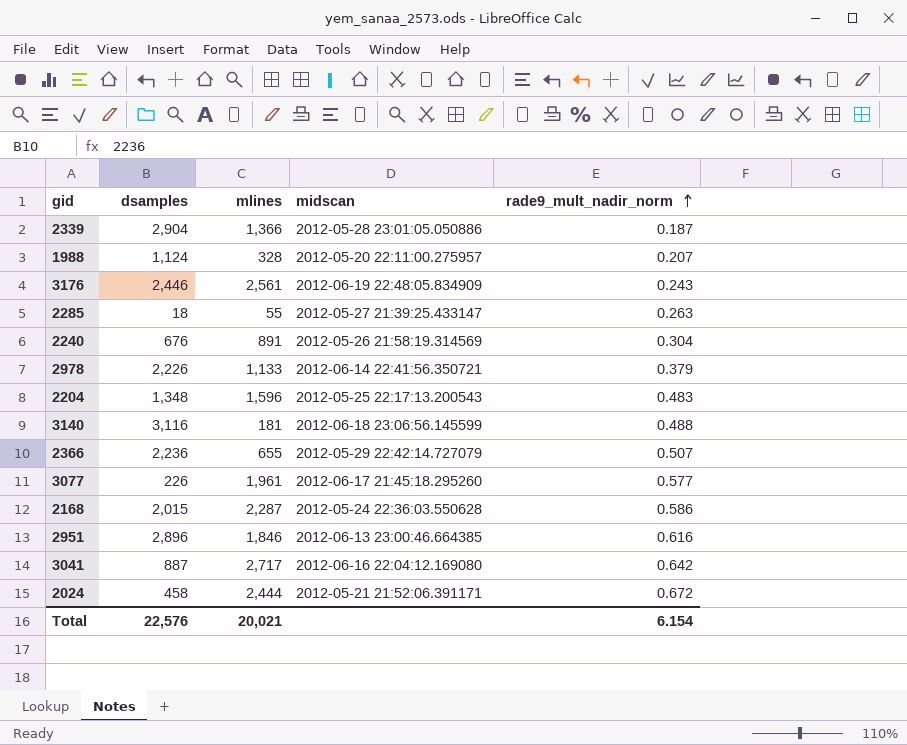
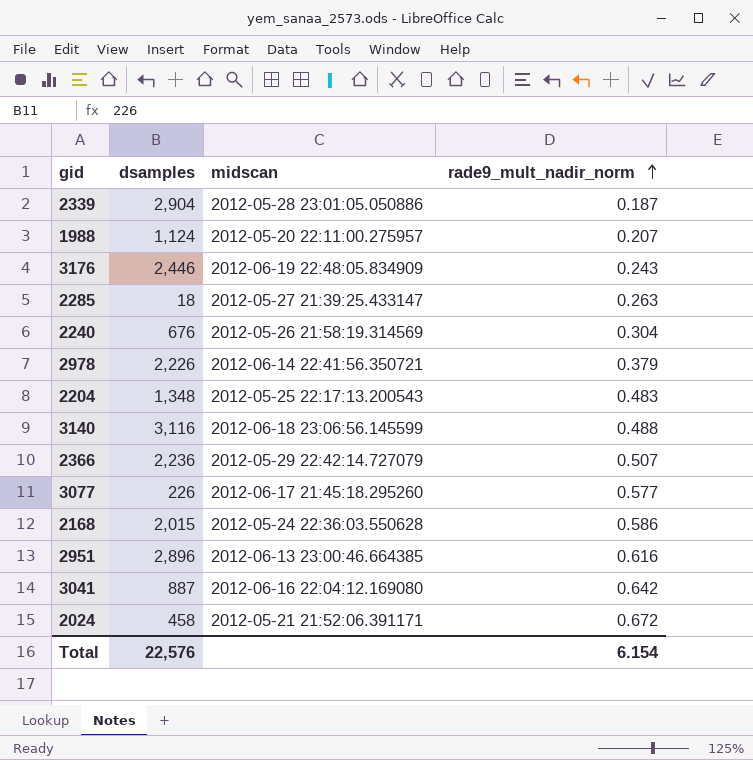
column mlines | position: 3 -> none

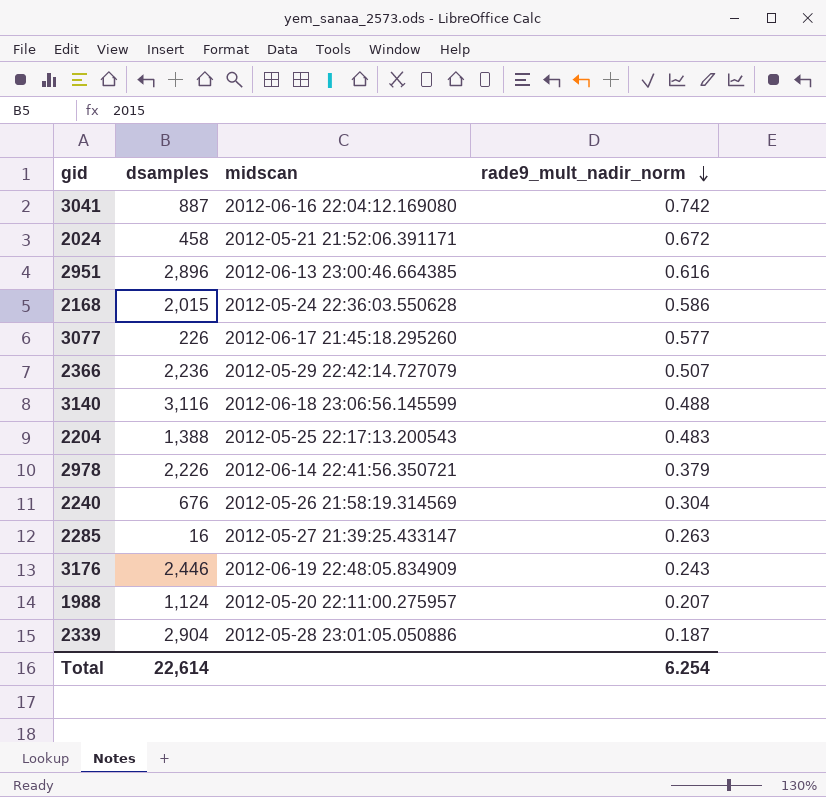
row order: rade9_mult_nadir_norm ascending -> rade9_mult_nadir_norm descending
3041 | rade9_mult_nadir_norm: 0.642 -> 0.742
2204 | dsamples: 1,348 -> 1,388
2285 | dsamples: 18 -> 16
Total | dsamples: 22,576 -> 22,614
Total | rade9_mult_nadir_norm: 6.154 -> 6.254

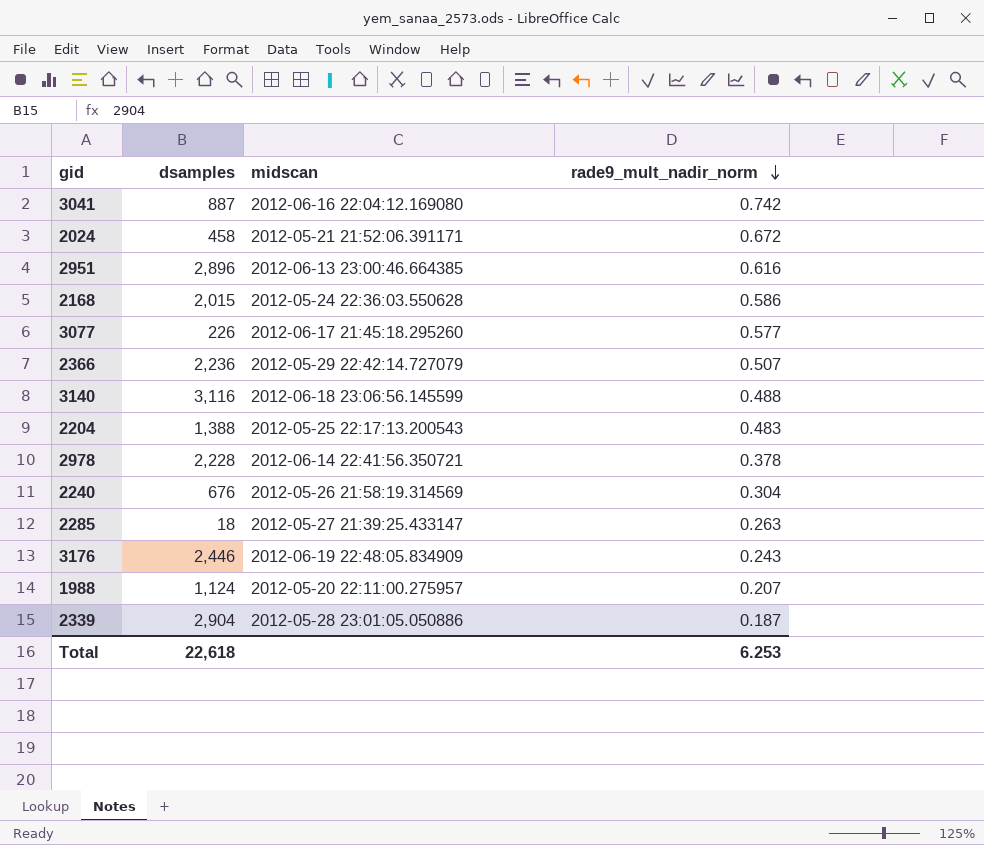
2978 | dsamples: 2,226 -> 2,228
2978 | rade9_mult_nadir_norm: 0.379 -> 0.378
2285 | dsamples: 16 -> 18
Total | dsamples: 22,614 -> 22,618
Total | rade9_mult_nadir_norm: 6.254 -> 6.253

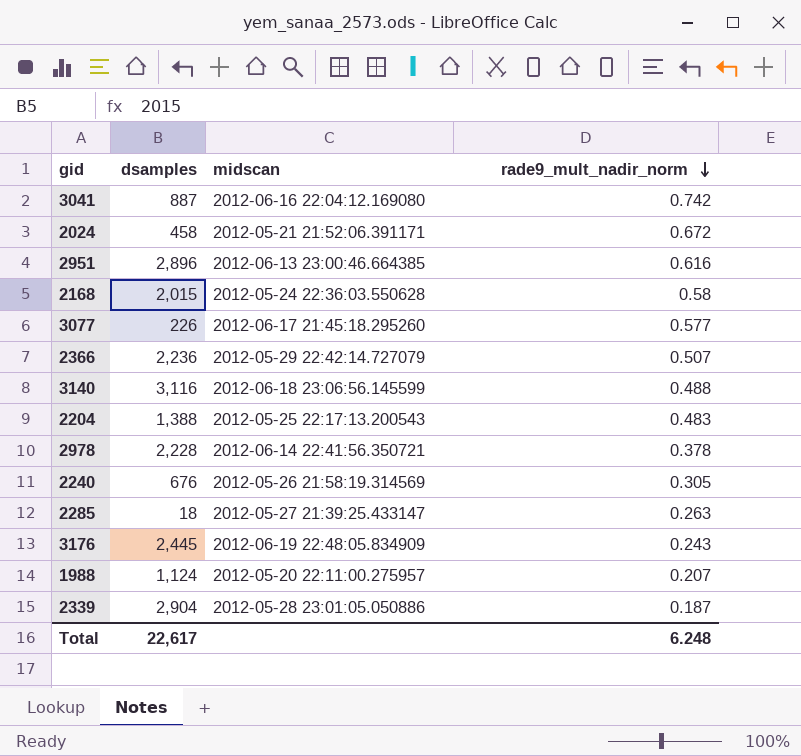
2168 | rade9_mult_nadir_norm: 0.586 -> 0.58
2240 | rade9_mult_nadir_norm: 0.304 -> 0.305
3176 | dsamples: 2,446 -> 2,445
Total | dsamples: 22,618 -> 22,617
Total | rade9_mult_nadir_norm: 6.253 -> 6.248

